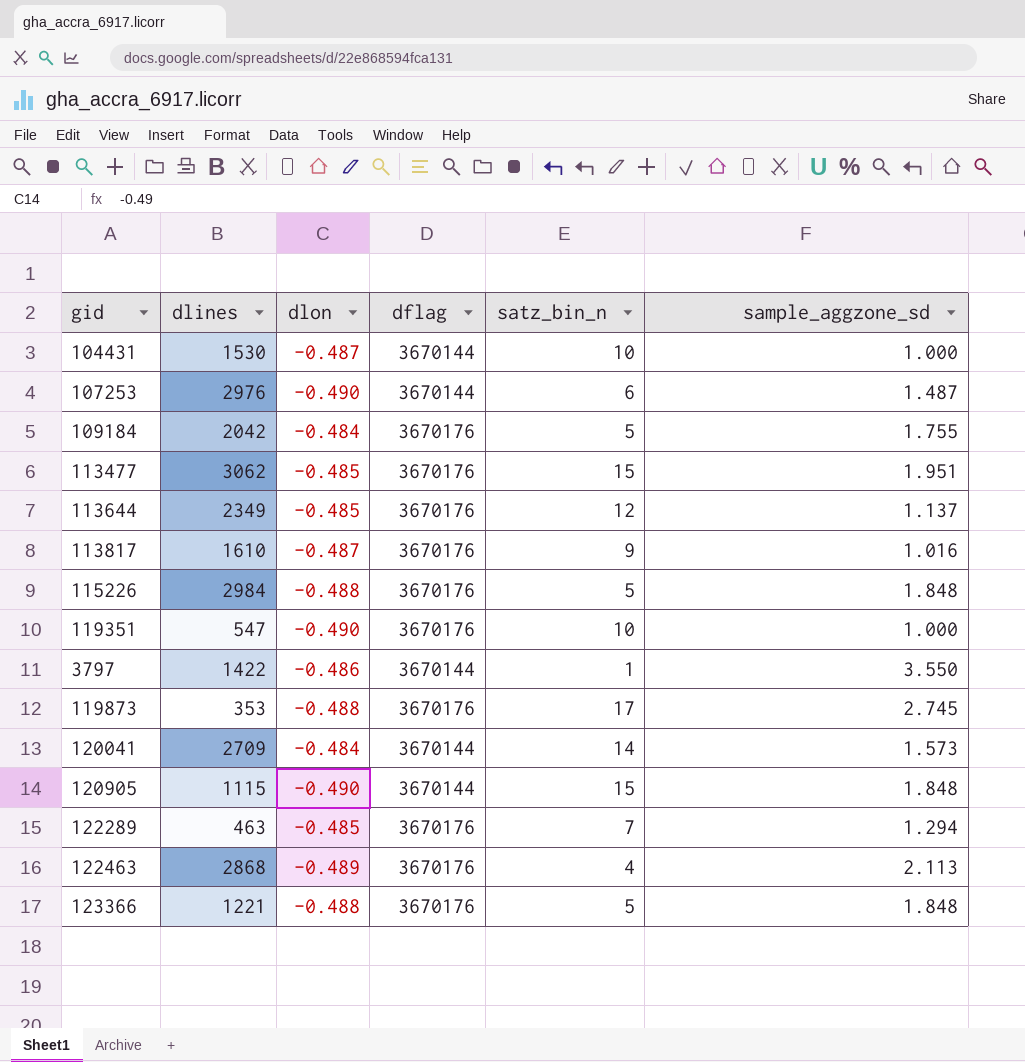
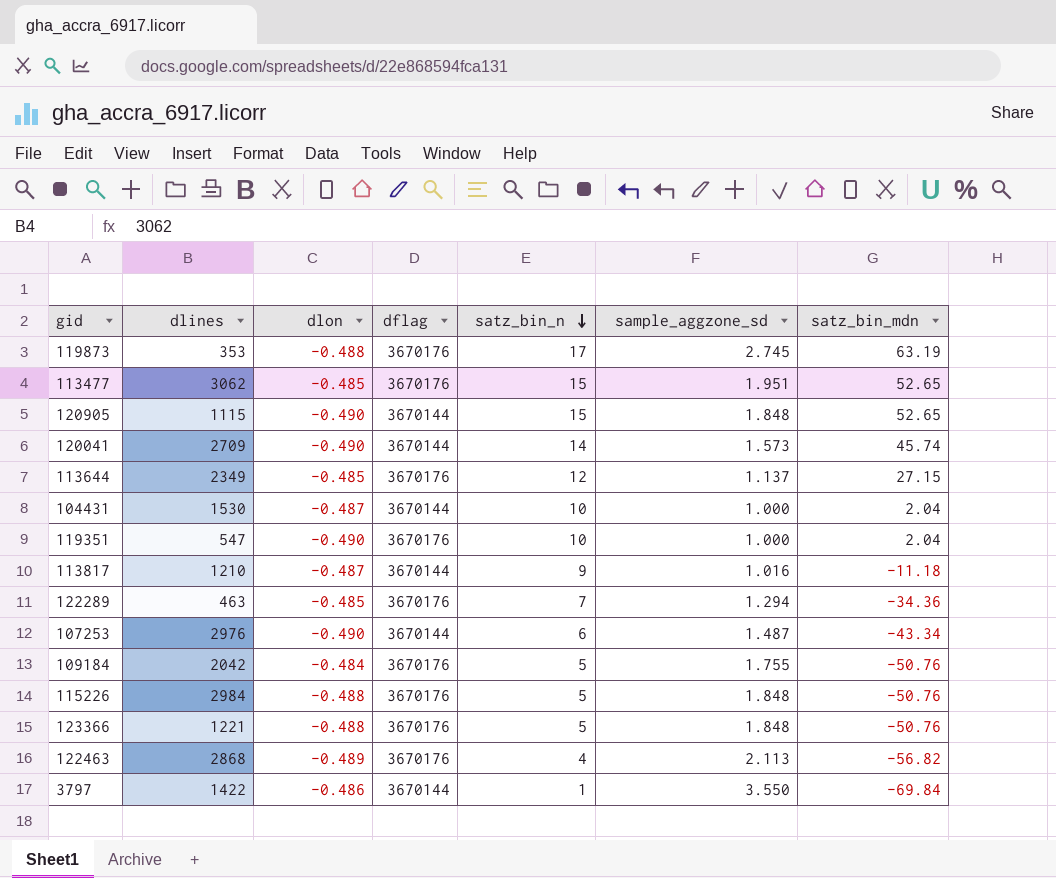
row order: none -> satz_bin_n descending
column satz_bin_mdn | position: none -> 7
120041 | dlon: -0.484 -> -0.490
113817 | dlines: 1610 -> 1210
113817 | dflag: 3670176 -> 3670144

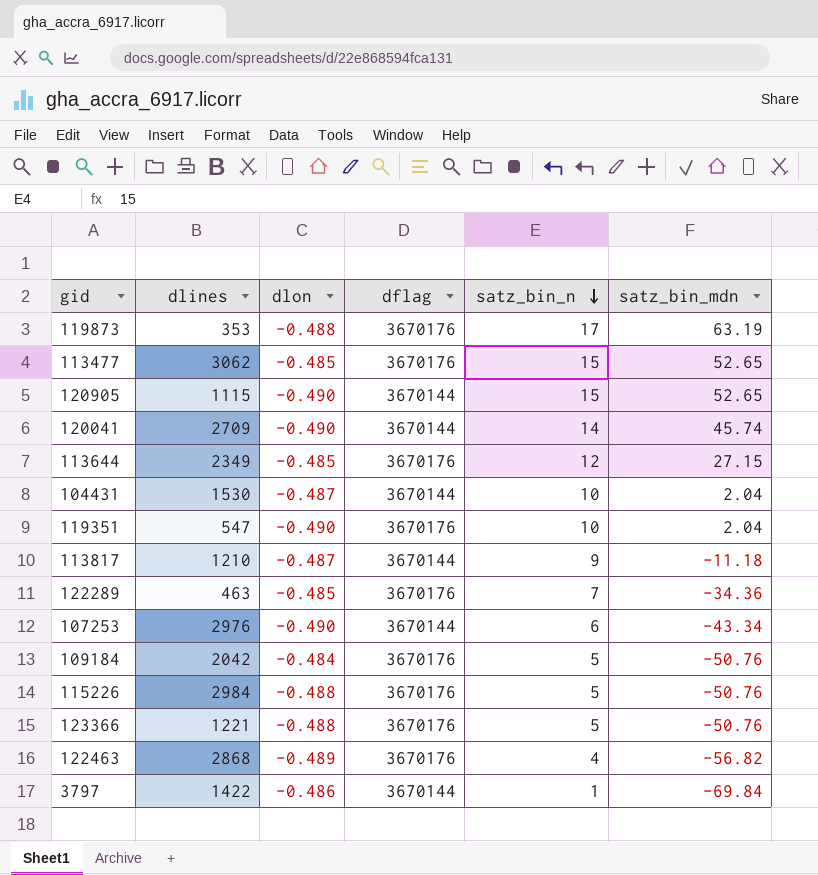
column sample_aggzone_sd | position: 6 -> none

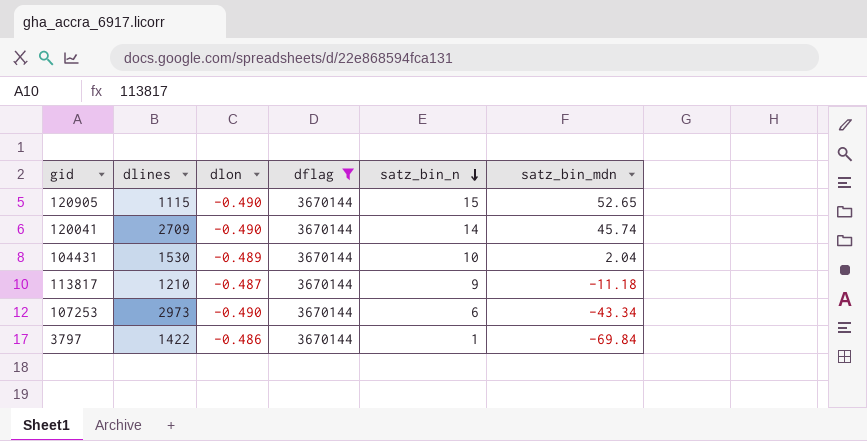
filter: none -> dflag = 3670144
104431 | dlon: -0.487 -> -0.489
107253 | dlines: 2976 -> 2973

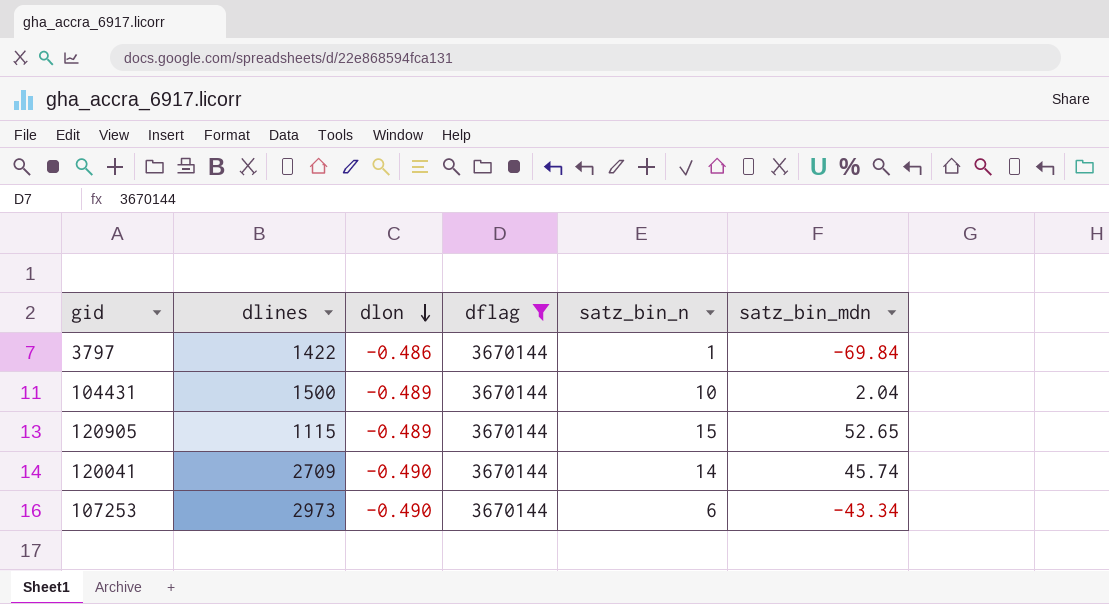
row order: satz_bin_n descending -> dlon descending
row 113817: 1210 | -0.487 | 3670144 | 9 | -11.18 -> none
104431 | dlines: 1530 -> 1500
120905 | dlon: -0.490 -> -0.489

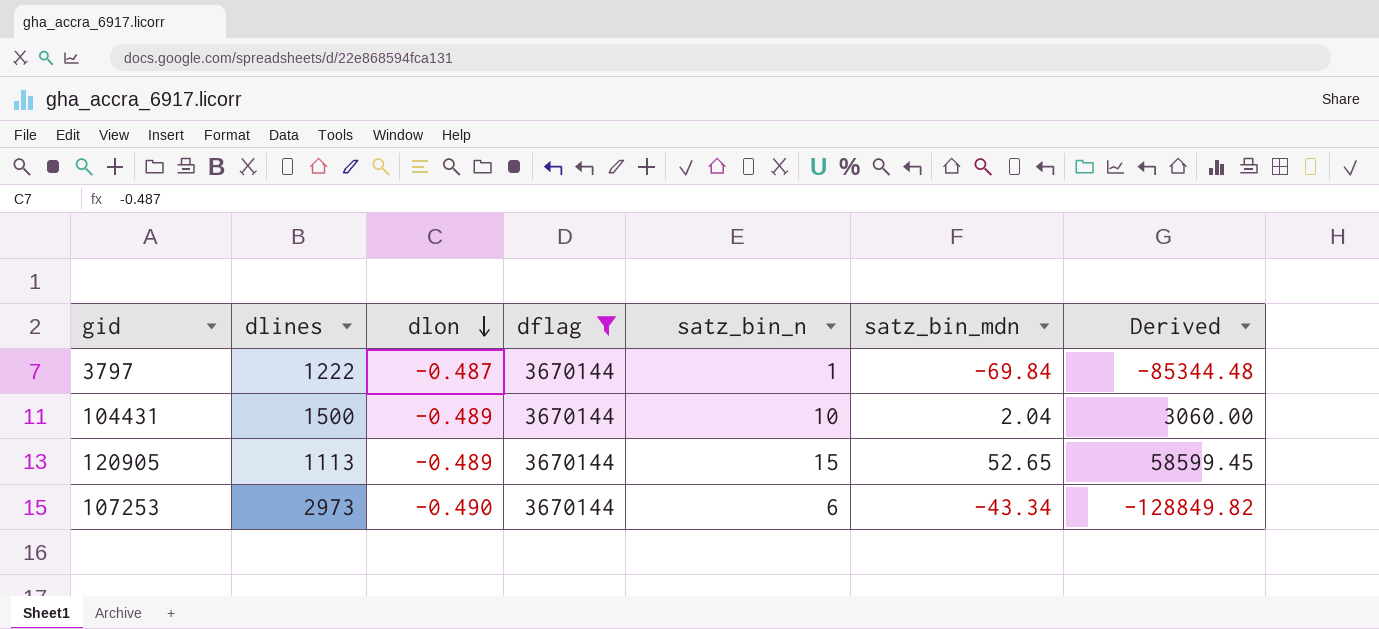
column Derived | formula: none -> [dlines] * [satz_bin_mdn]
row 120041: 2709 | -0.490 | 3670144 | 14 | 45.74 -> none
3797 | dlines: 1422 -> 1222
3797 | dlon: -0.486 -> -0.487
120905 | dlines: 1115 -> 1113

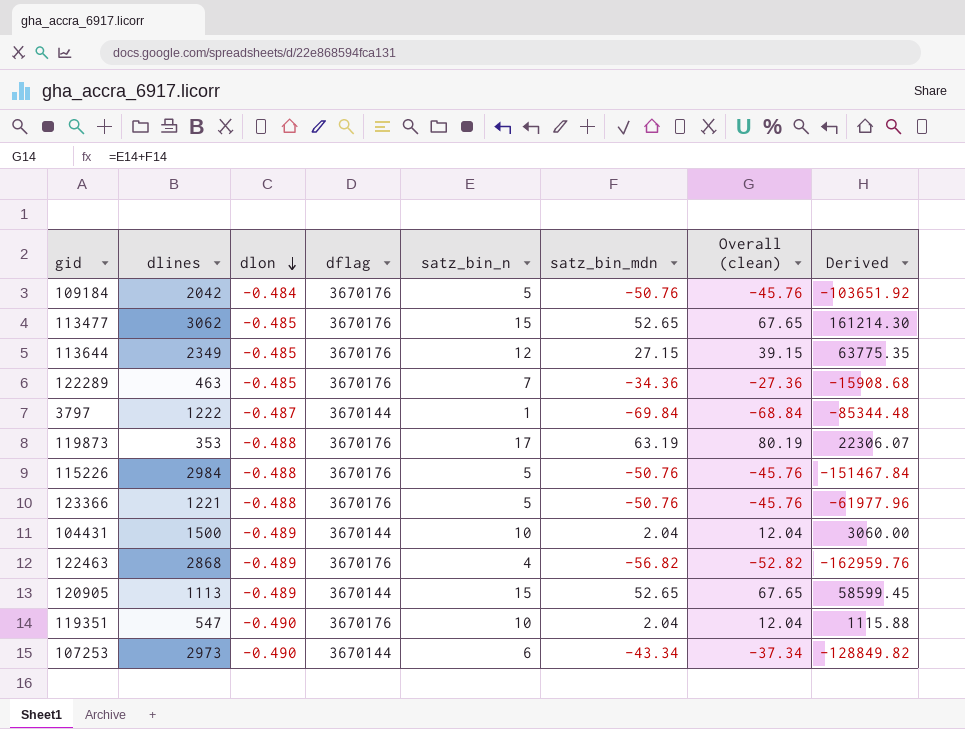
filter: dflag = 3670144 -> none
column Overall (clean) | formula: none -> [satz_bin_n] + [satz_bin_mdn]

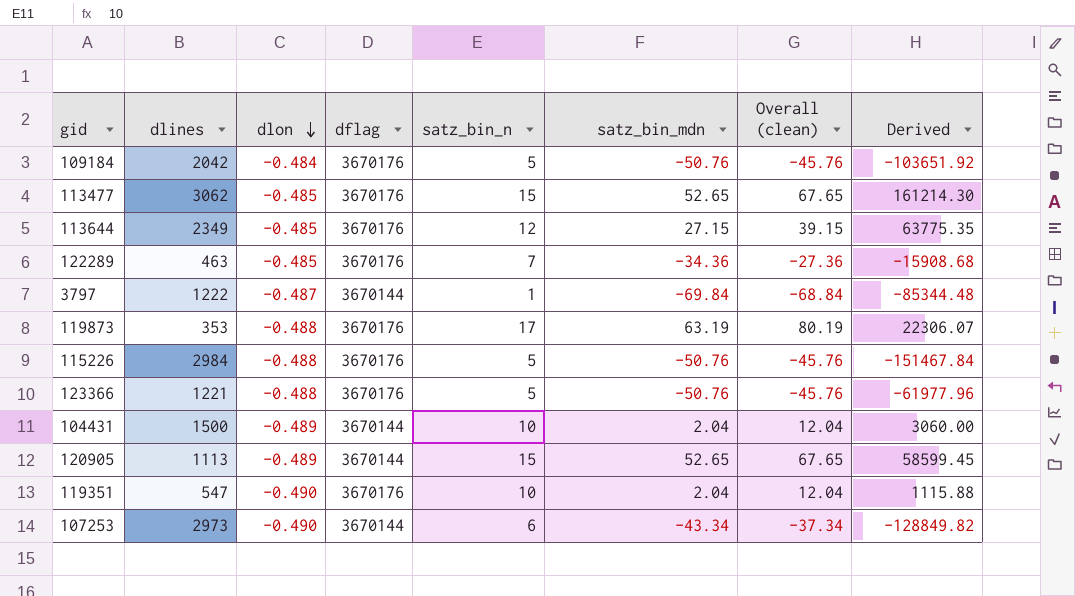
row 122463: 2868 | -0.489 | 3670176 | 4 | -56.82 | -52.82 | -162959.76 -> none

